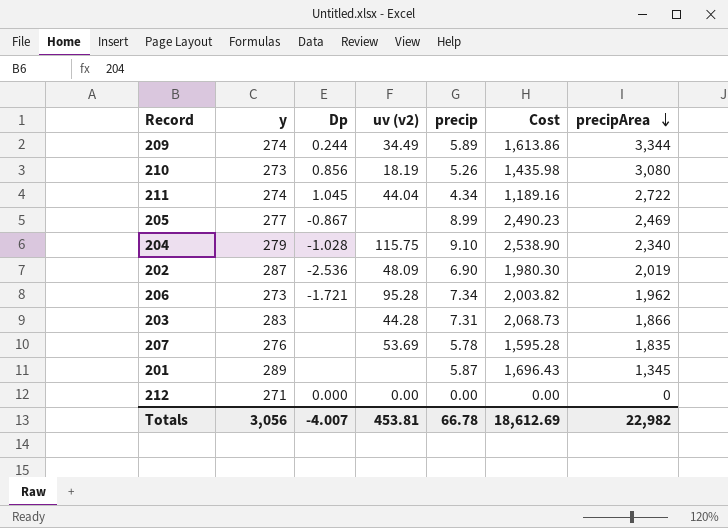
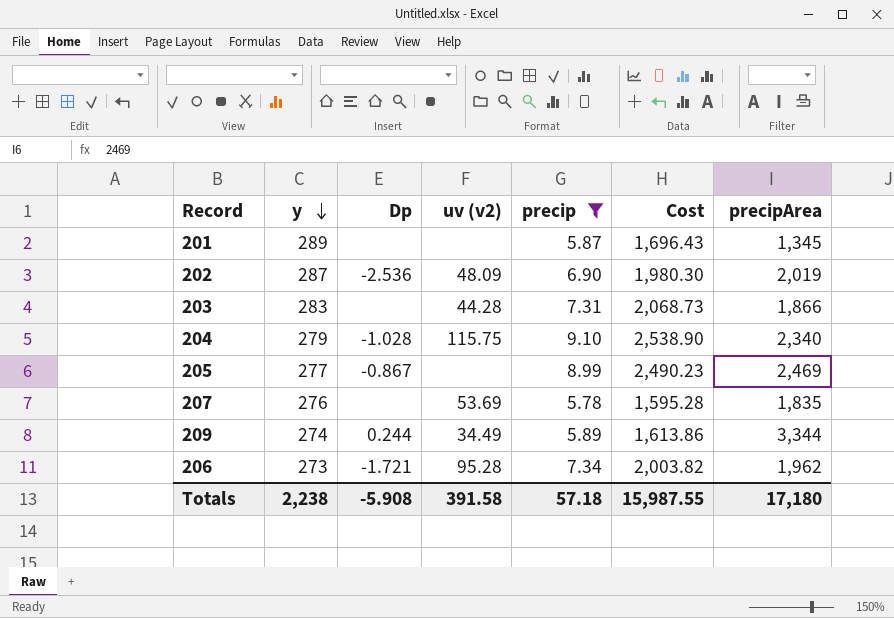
filter: none -> precip >= 5.78
row order: precipArea descending -> y descending
Totals | y: 3,056 -> 2,238
Totals | Dp: -4.007 -> -5.908
Totals | uv (v2): 453.81 -> 391.58
Totals | precip: 66.78 -> 57.18
Totals | Cost: 18,612.69 -> 15,987.55
Totals | precipArea: 22,982 -> 17,180

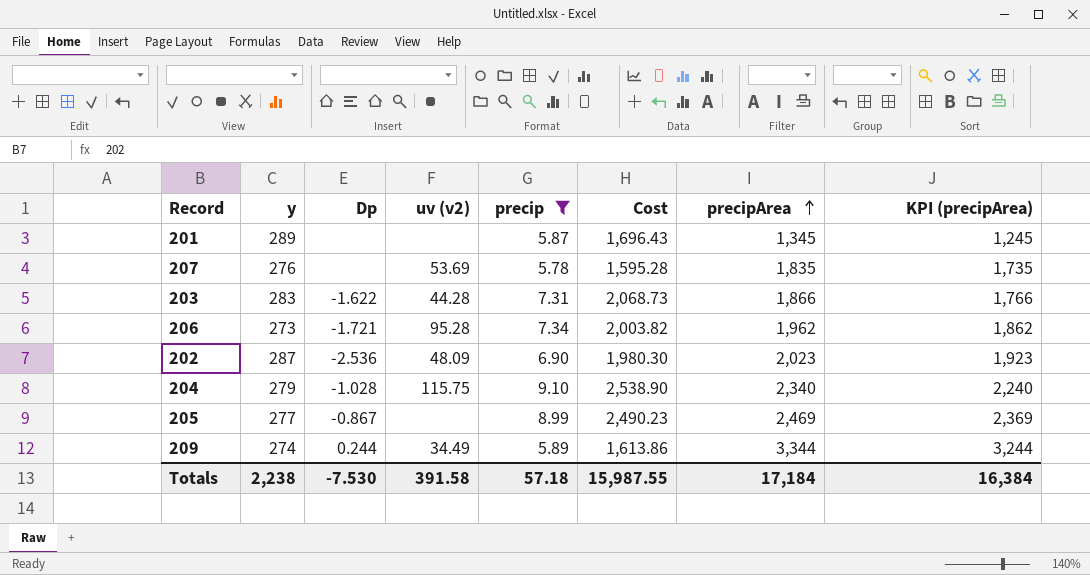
row order: y descending -> precipArea ascending
column KPI (precipArea) | formula: none -> [precipArea] - 100
203 | Dp: none -> -1.622
202 | precipArea: 2,019 -> 2,023
Totals | Dp: -5.908 -> -7.530
Totals | precipArea: 17,180 -> 17,184

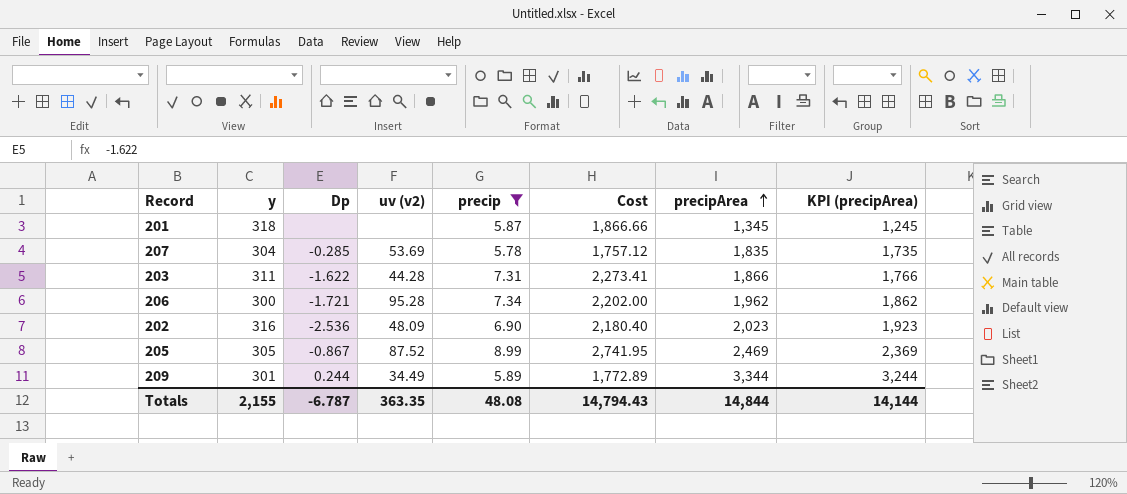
row 204: 279 | -1.028 | 115.75 | 9.10 | 2,538.90 | 2,340 | 2,240 -> none
201 | y: 289 -> 318
201 | Cost: 1,696.43 -> 1,866.66
207 | y: 276 -> 304
207 | Dp: none -> -0.285
207 | Cost: 1,595.28 -> 1,757.12
203 | y: 283 -> 311
203 | Cost: 2,068.73 -> 2,273.41
206 | y: 273 -> 300
206 | Cost: 2,003.82 -> 2,202.00
202 | y: 287 -> 316
202 | Cost: 1,980.30 -> 2,180.40
205 | y: 277 -> 305
205 | uv (v2): none -> 87.52
205 | Cost: 2,490.23 -> 2,741.95
209 | y: 274 -> 301
209 | Cost: 1,613.86 -> 1,772.89
Totals | y: 2,238 -> 2,155
Totals | Dp: -7.530 -> -6.787
Totals | uv (v2): 391.58 -> 363.35
Totals | precip: 57.18 -> 48.08
Totals | Cost: 15,987.55 -> 14,794.43
Totals | precipArea: 17,184 -> 14,844
Totals | KPI (precipArea): 16,384 -> 14,144

